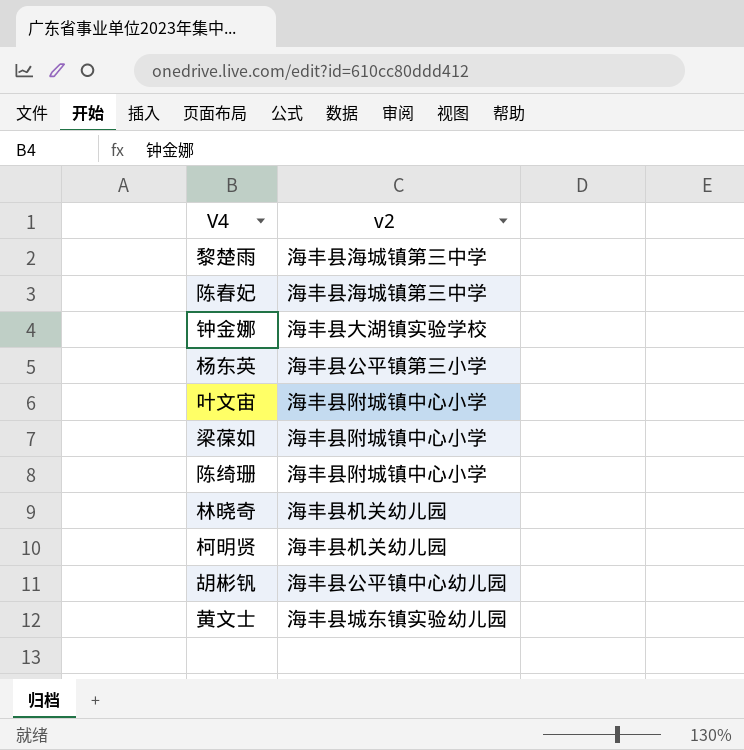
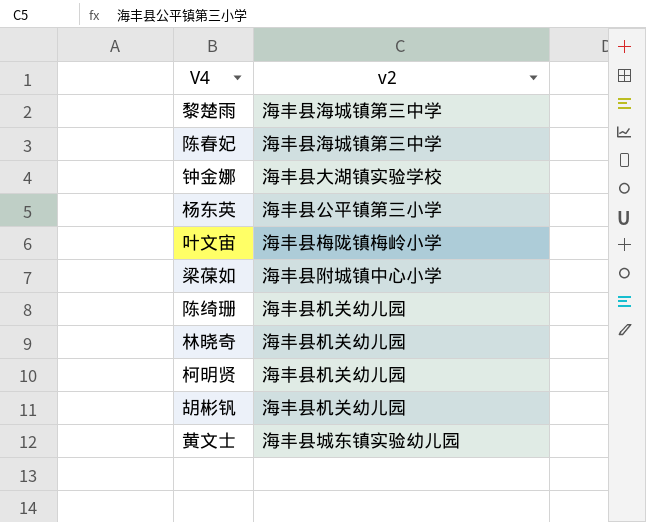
叶文宙 | v2: 海丰县附城镇中心小学 -> 海丰县梅陇镇梅岭小学
陈绮珊 | v2: 海丰县附城镇中心小学 -> 海丰县机关幼儿园
胡彬钒 | v2: 海丰县公平镇中心幼儿园 -> 海丰县机关幼儿园

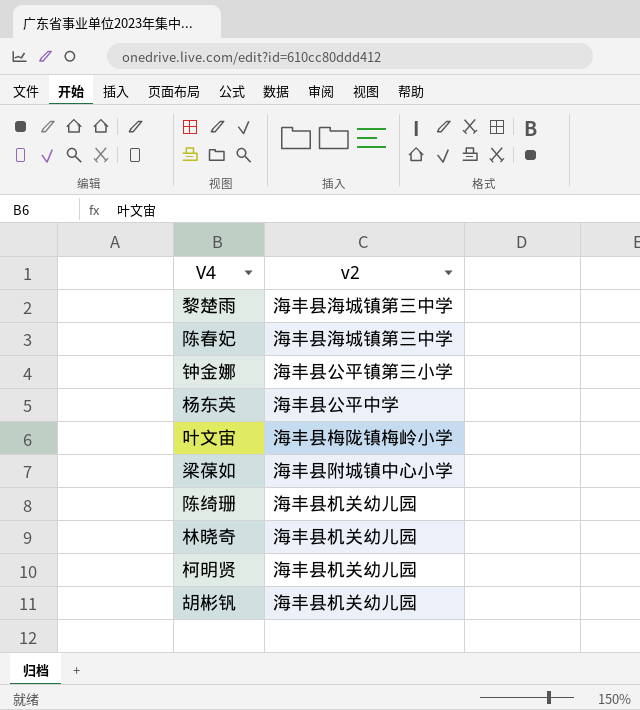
row 黄文士: 海丰县城东镇实验幼儿园 -> none
钟金娜 | v2: 海丰县大湖镇实验学校 -> 海丰县公平镇第三小学
杨东英 | v2: 海丰县公平镇第三小学 -> 海丰县公平中学

